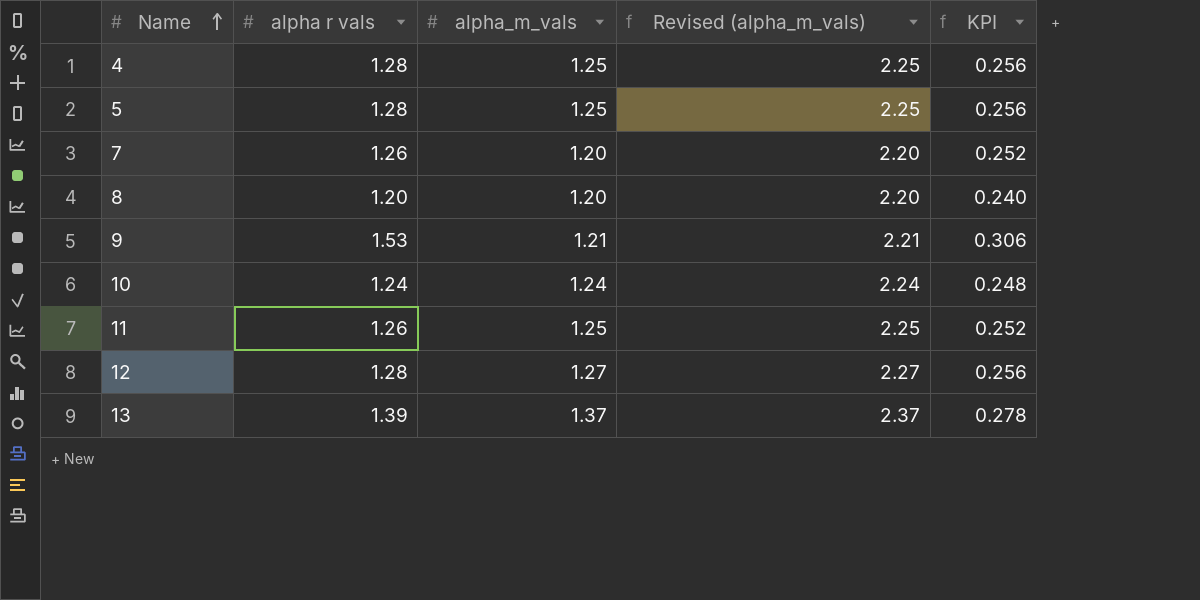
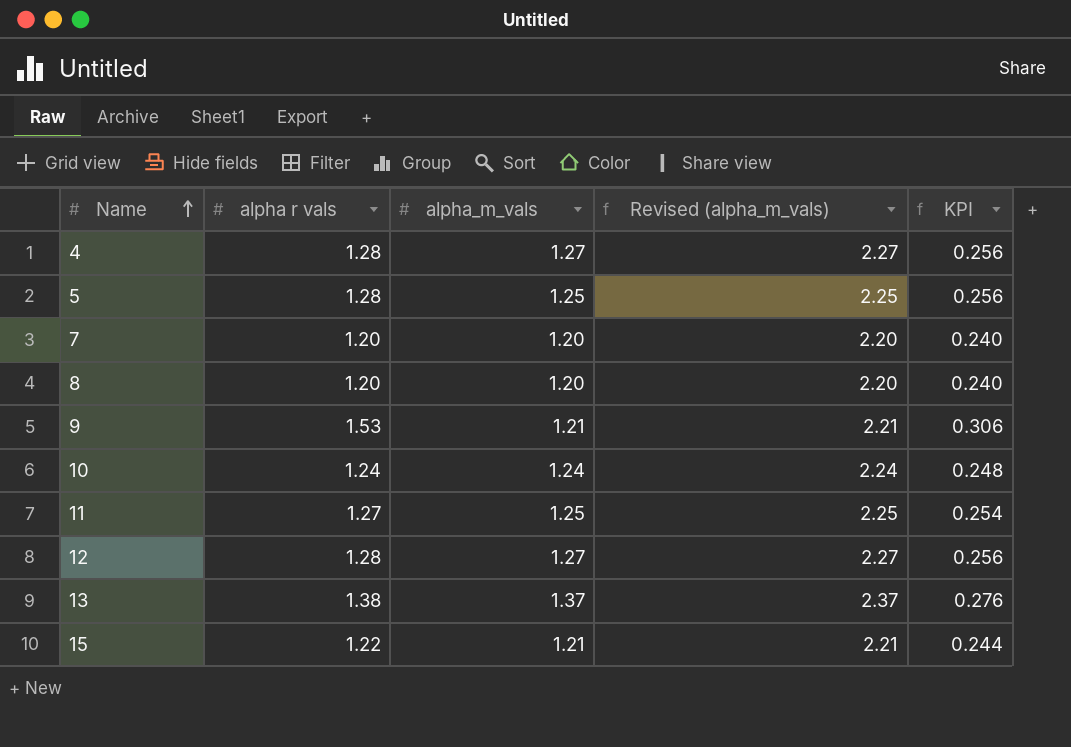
4 | alpha_m_vals: 1.25 -> 1.27
4 | Revised (alpha_m_vals): 2.25 -> 2.27
7 | alpha r vals: 1.26 -> 1.20
7 | KPI: 0.252 -> 0.240
11 | alpha r vals: 1.26 -> 1.27
11 | KPI: 0.252 -> 0.254
13 | alpha r vals: 1.39 -> 1.38
13 | KPI: 0.278 -> 0.276
row 15: none -> 1.22 | 1.21 | 2.21 | 0.244

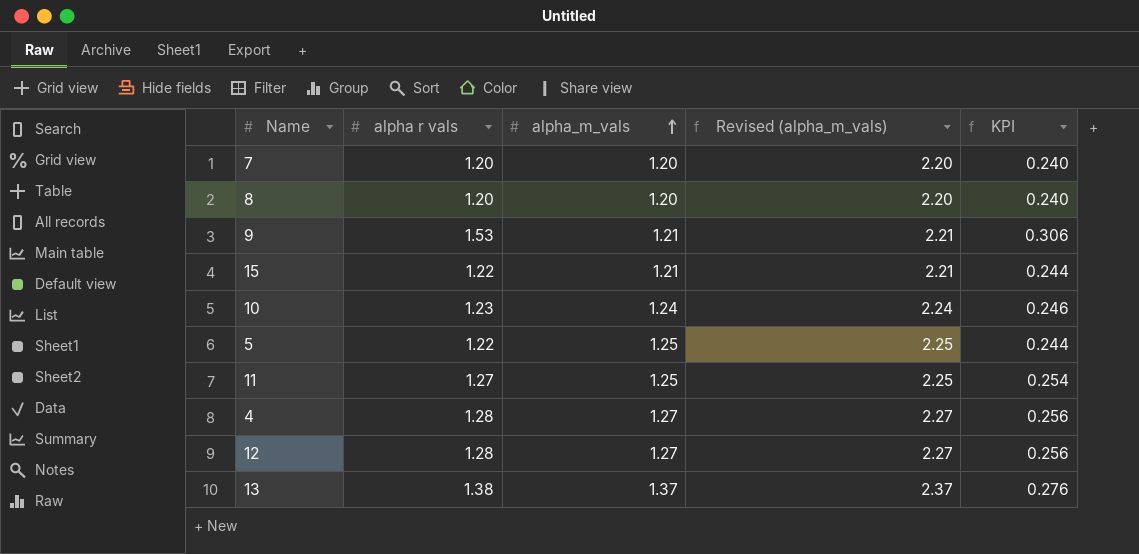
row order: Name ascending -> alpha_m_vals ascending
10 | alpha r vals: 1.24 -> 1.23
10 | KPI: 0.248 -> 0.246
5 | alpha r vals: 1.28 -> 1.22
5 | KPI: 0.256 -> 0.244

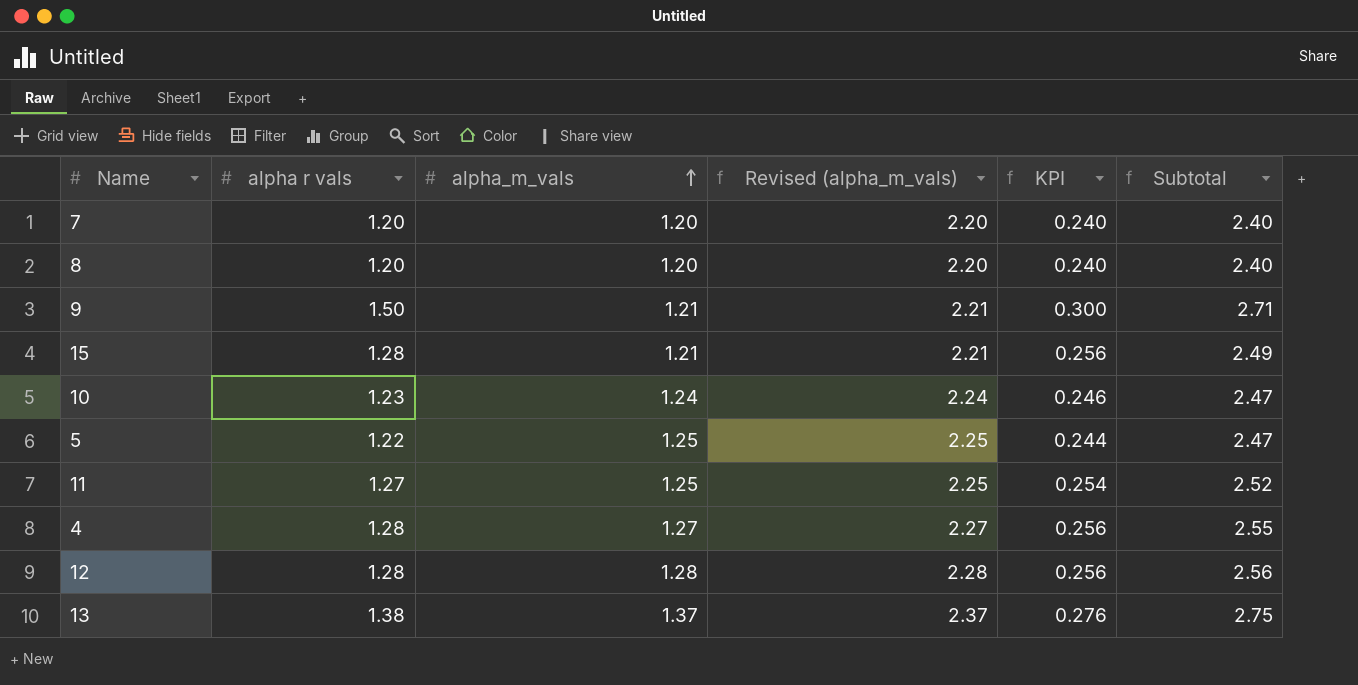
column Subtotal | formula: none -> [alpha r vals] + [alpha_m_vals]
9 | alpha r vals: 1.53 -> 1.50
9 | KPI: 0.306 -> 0.300
15 | alpha r vals: 1.22 -> 1.28
15 | KPI: 0.244 -> 0.256
12 | alpha_m_vals: 1.27 -> 1.28
12 | Revised (alpha_m_vals): 2.27 -> 2.28

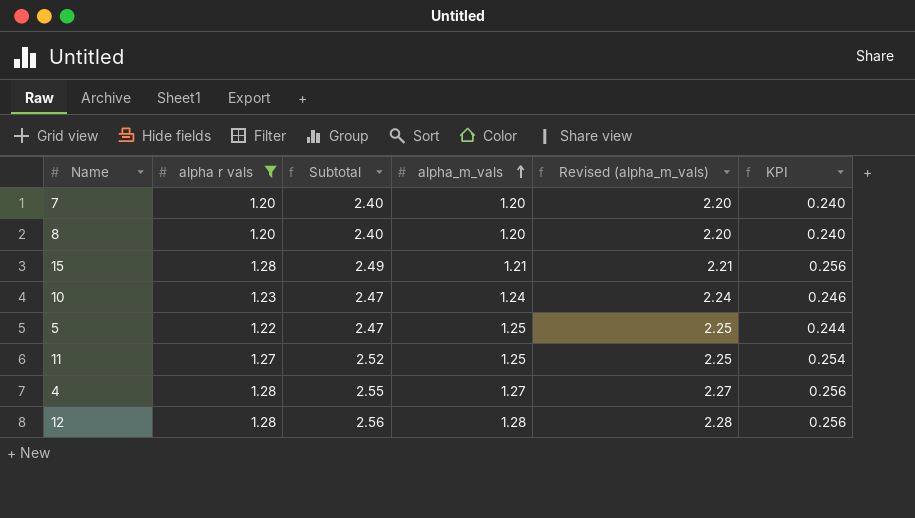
filter: none -> alpha r vals <= 1.28
column Subtotal | position: 6 -> 3

